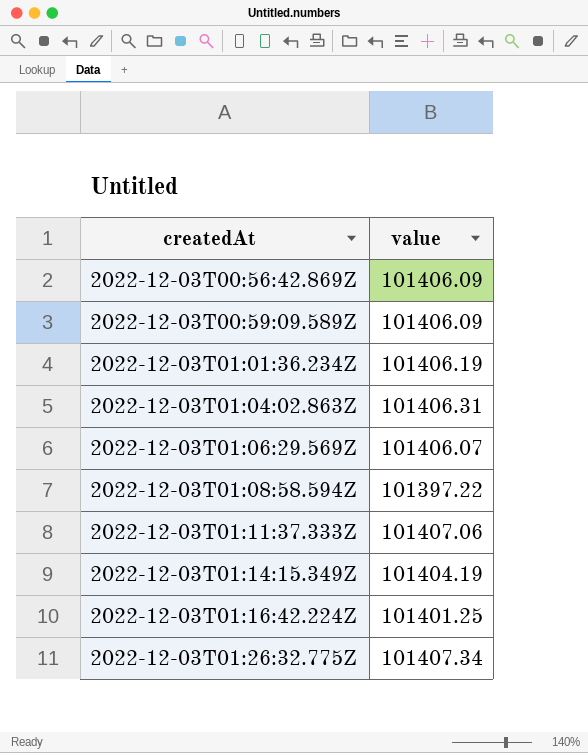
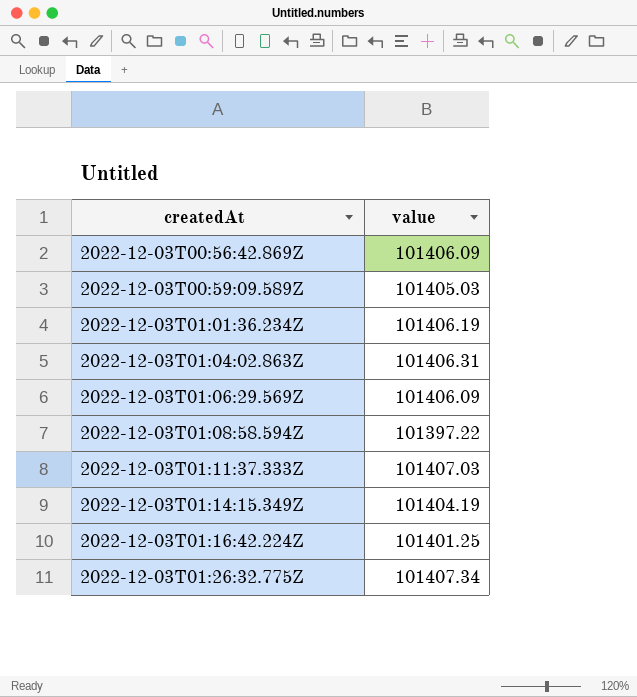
2022-12-03T00:59:09.589Z | value: 101406.09 -> 101405.03
2022-12-03T01:06:29.569Z | value: 101406.07 -> 101406.09
2022-12-03T01:11:37.333Z | value: 101407.06 -> 101407.03

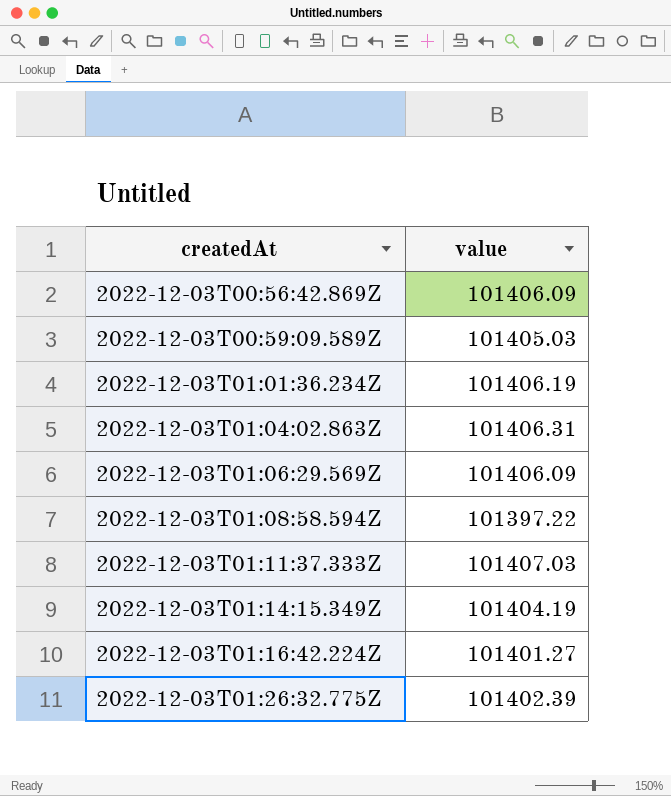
2022-12-03T01:16:42.224Z | value: 101401.25 -> 101401.27
2022-12-03T01:26:32.775Z | value: 101407.34 -> 101402.39

